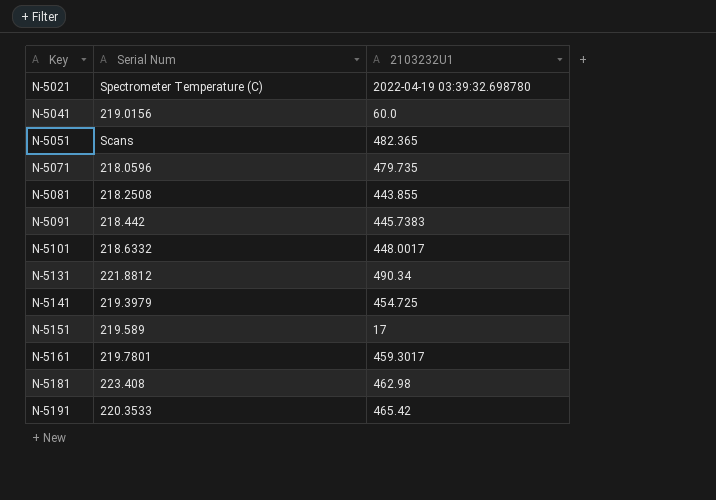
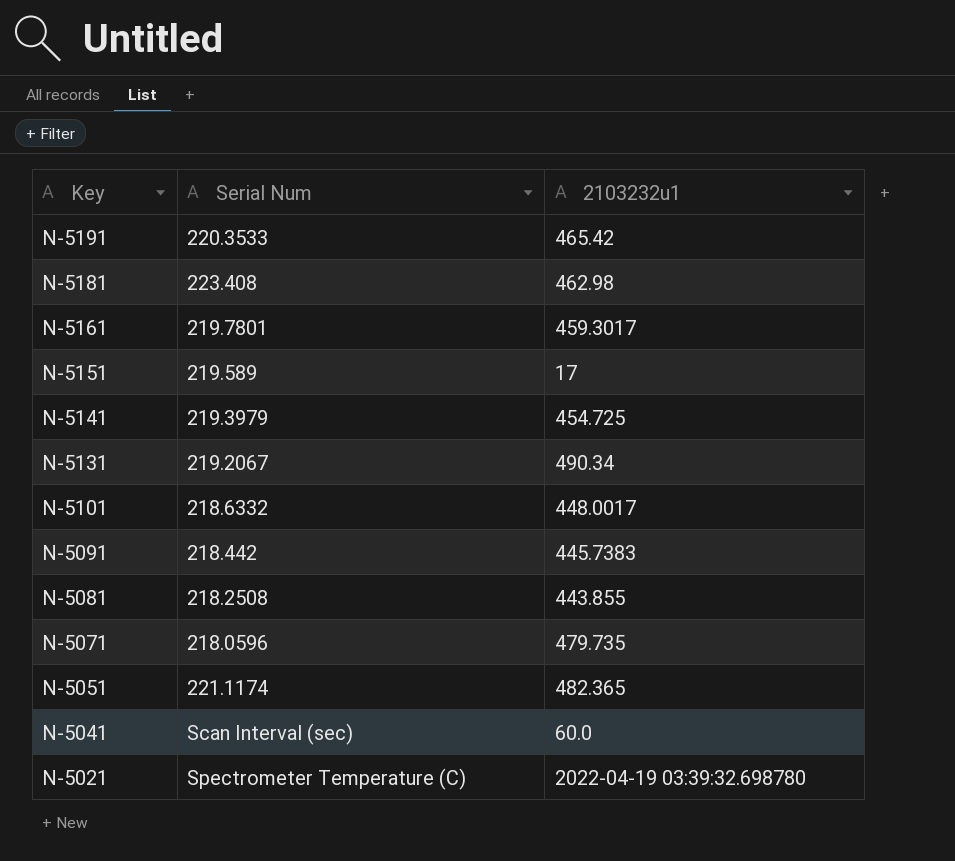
row order: Key ascending -> Key descending
column name: 2103232U1 -> 2103232u1
N-5131 | Serial Num: 221.8812 -> 219.2067
N-5051 | Serial Num: Scans -> 221.1174
N-5041 | Serial Num: 219.0156 -> Scan Interval (sec)

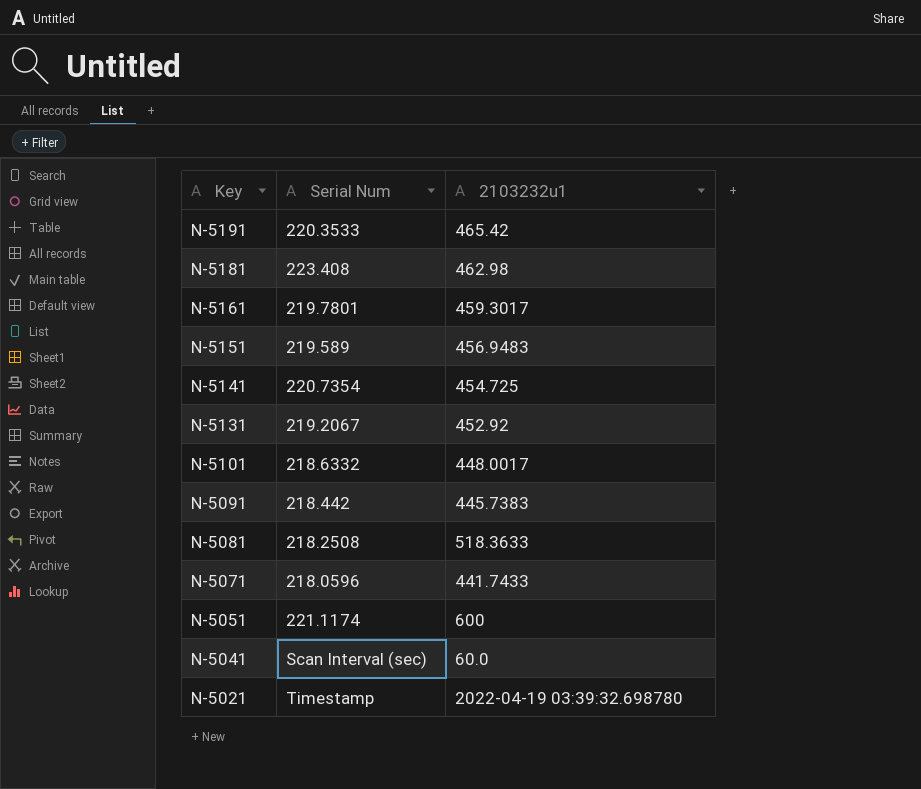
N-5151 | 2103232u1: 17 -> 456.9483
N-5141 | Serial Num: 219.3979 -> 220.7354
N-5131 | 2103232u1: 490.34 -> 452.92
N-5081 | 2103232u1: 443.855 -> 518.3633
N-5071 | 2103232u1: 479.735 -> 441.7433
N-5051 | 2103232u1: 482.365 -> 600
N-5021 | Serial Num: Spectrometer Temperature (C) -> Timestamp

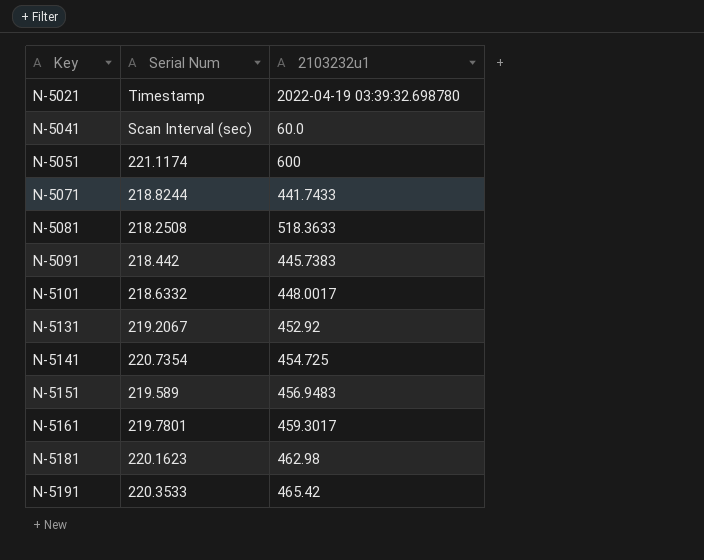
row order: Key descending -> Key ascending
N-5071 | Serial Num: 218.0596 -> 218.8244
N-5181 | Serial Num: 223.408 -> 220.1623

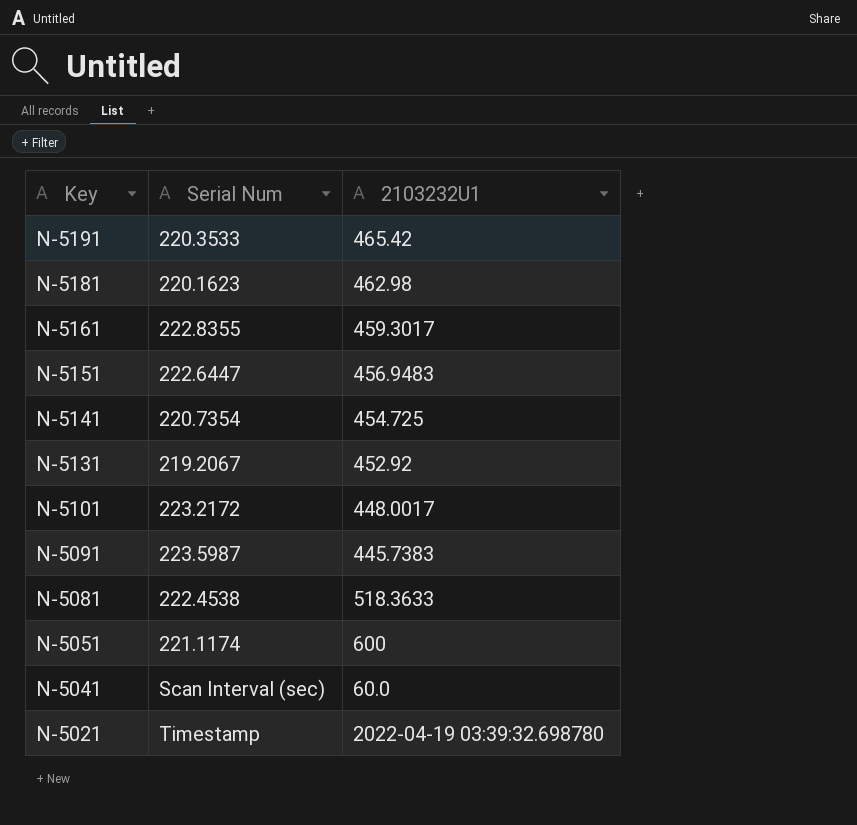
row order: Key ascending -> Key descending
column name: 2103232u1 -> 2103232U1
row N-5071: 218.8244 | 441.7433 -> none
N-5161 | Serial Num: 219.7801 -> 222.8355
N-5151 | Serial Num: 219.589 -> 222.6447
N-5101 | Serial Num: 218.6332 -> 223.2172
N-5091 | Serial Num: 218.442 -> 223.5987
N-5081 | Serial Num: 218.2508 -> 222.4538

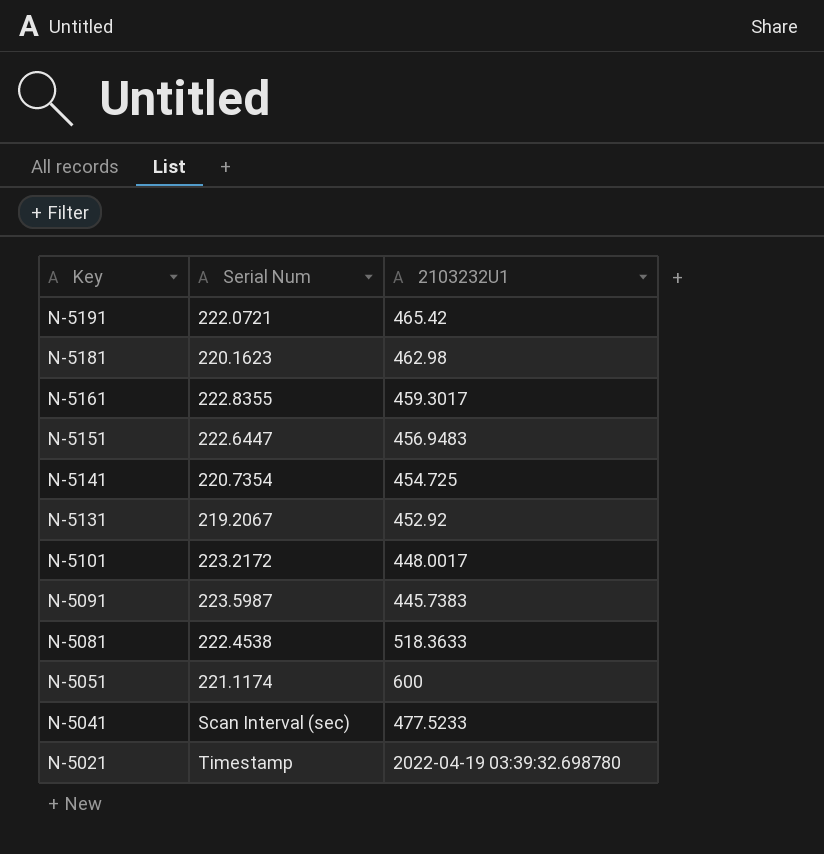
N-5191 | Serial Num: 220.3533 -> 222.0721
N-5041 | 2103232U1: 60.0 -> 477.5233

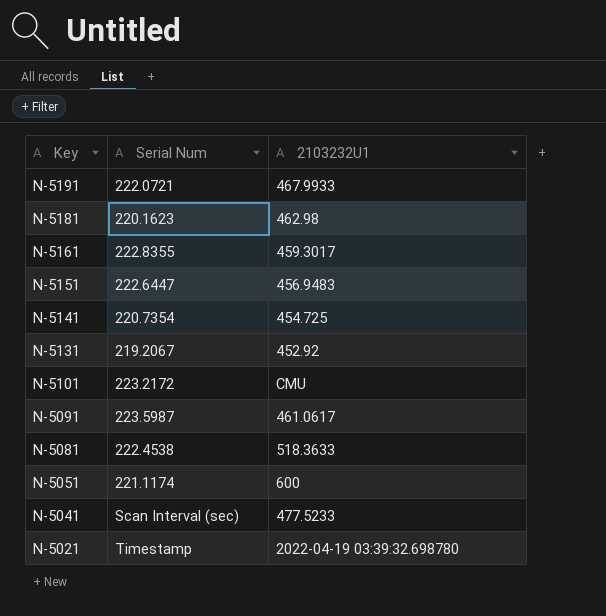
N-5191 | 2103232U1: 465.42 -> 467.9933
N-5101 | 2103232U1: 448.0017 -> CMU
N-5091 | 2103232U1: 445.7383 -> 461.0617

